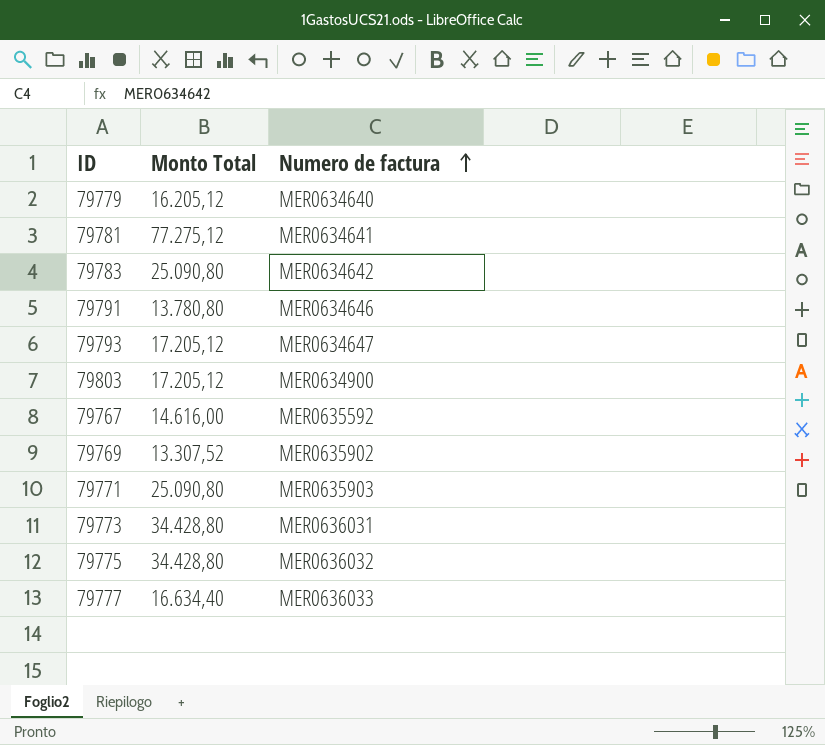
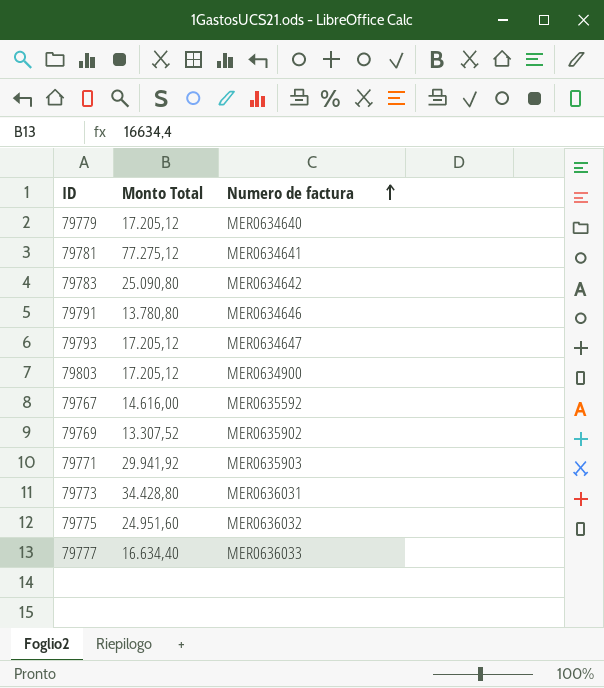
79779 | Monto Total: 16.205,12 -> 17.205,12
79771 | Monto Total: 25.090,80 -> 29.941,92
79775 | Monto Total: 34.428,80 -> 24.951,60

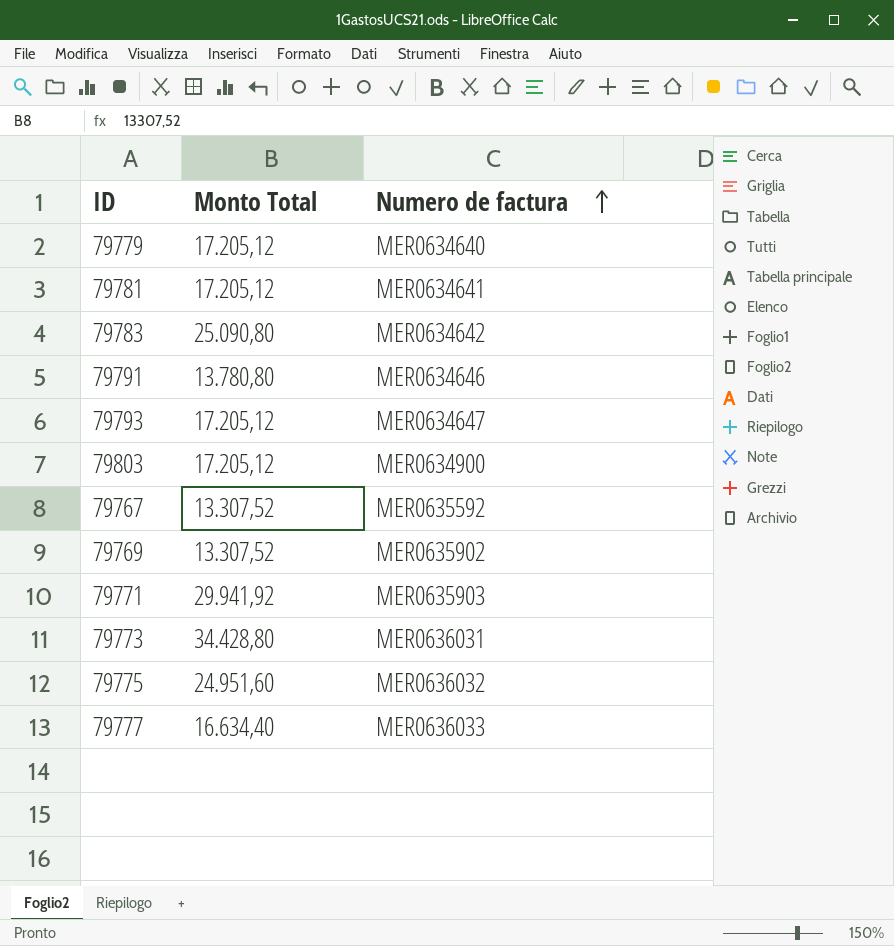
79781 | Monto Total: 77.275,12 -> 17.205,12
79767 | Monto Total: 14.616,00 -> 13.307,52

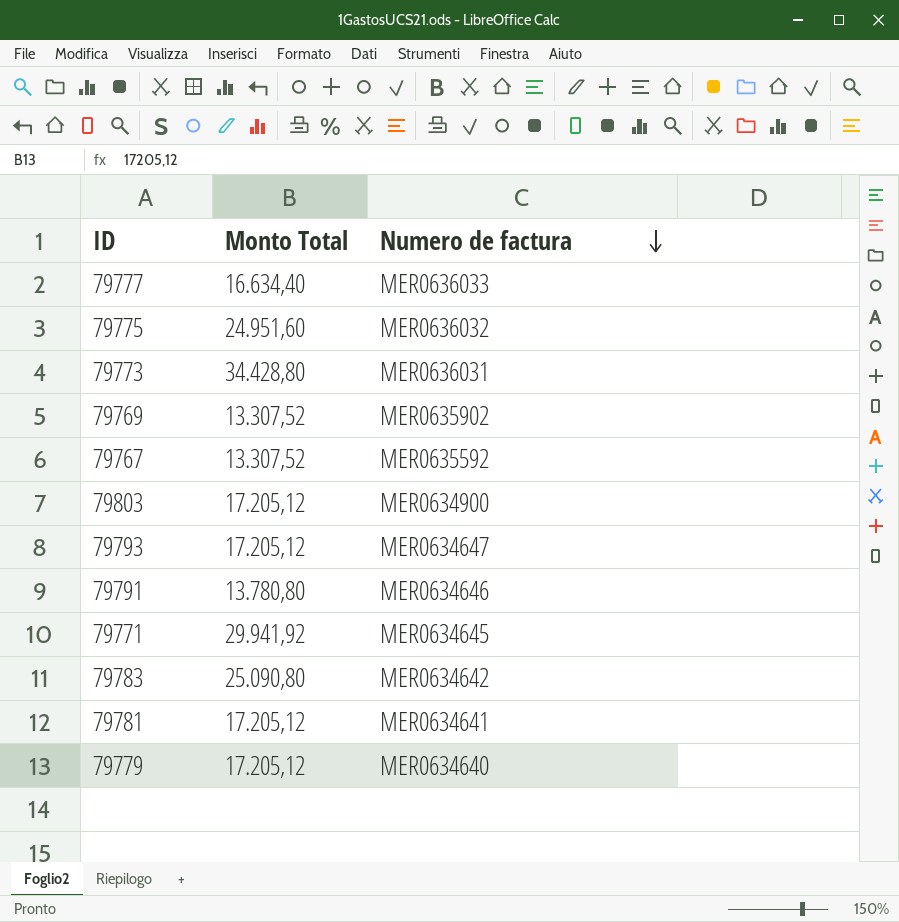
row order: Numero de factura ascending -> Numero de factura descending
79771 | Numero de factura: MER0635903 -> MER0634645

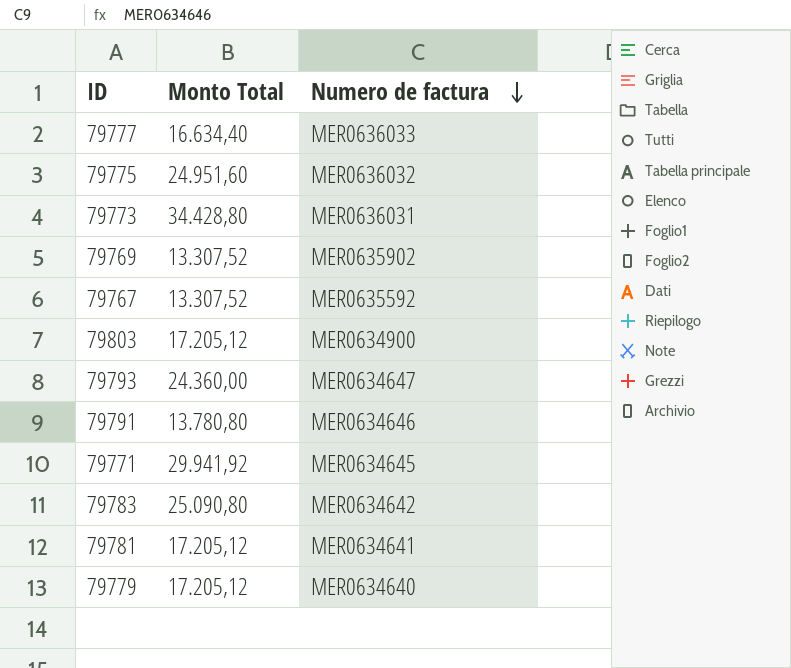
79793 | Monto Total: 17.205,12 -> 24.360,00

